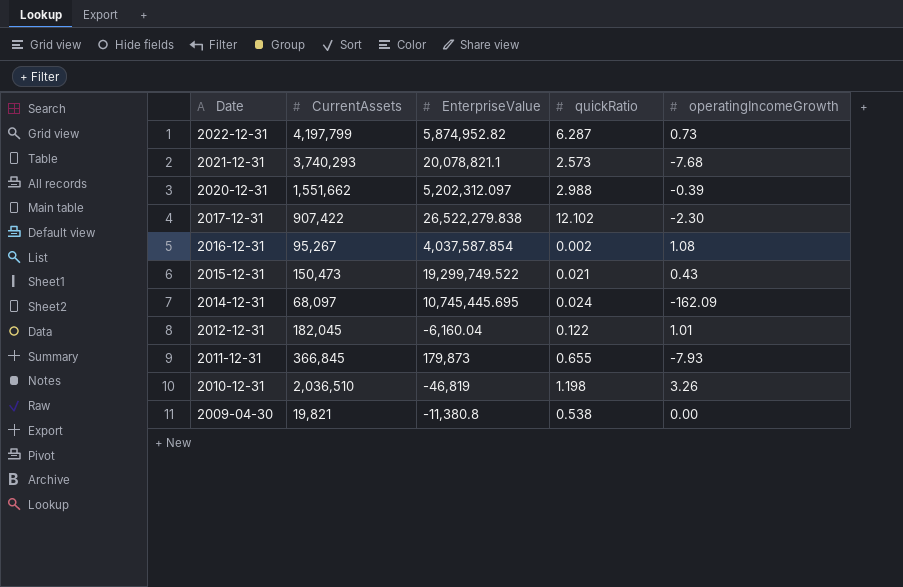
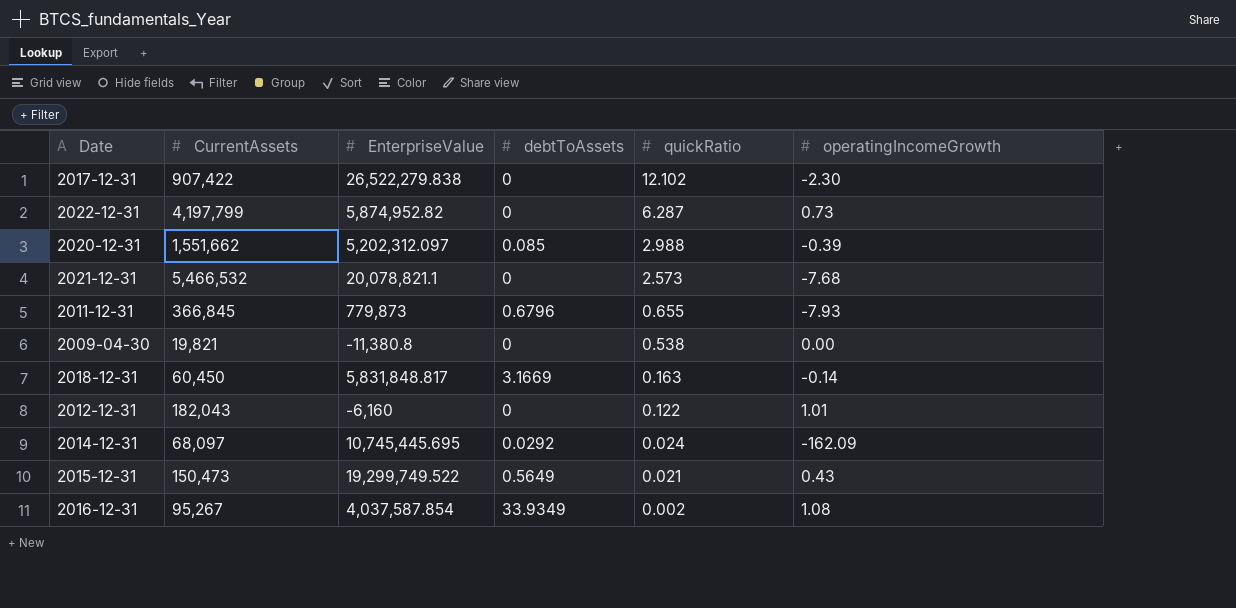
row order: Date descending -> quickRatio descending
column debtToAssets | position: none -> 4
row 2010-12-31: 2,036,510 | -46,819 | 1.198 | 3.26 -> none
2021-12-31 | CurrentAssets: 3,740,293 -> 5,466,532
2011-12-31 | EnterpriseValue: 179,873 -> 779,873
row 2018-12-31: none -> 60,450 | 5,831,848.817 | 3.1669 | 0.163 | -0.14
2012-12-31 | CurrentAssets: 182,045 -> 182,043
2012-12-31 | EnterpriseValue: -6,160.04 -> -6,160

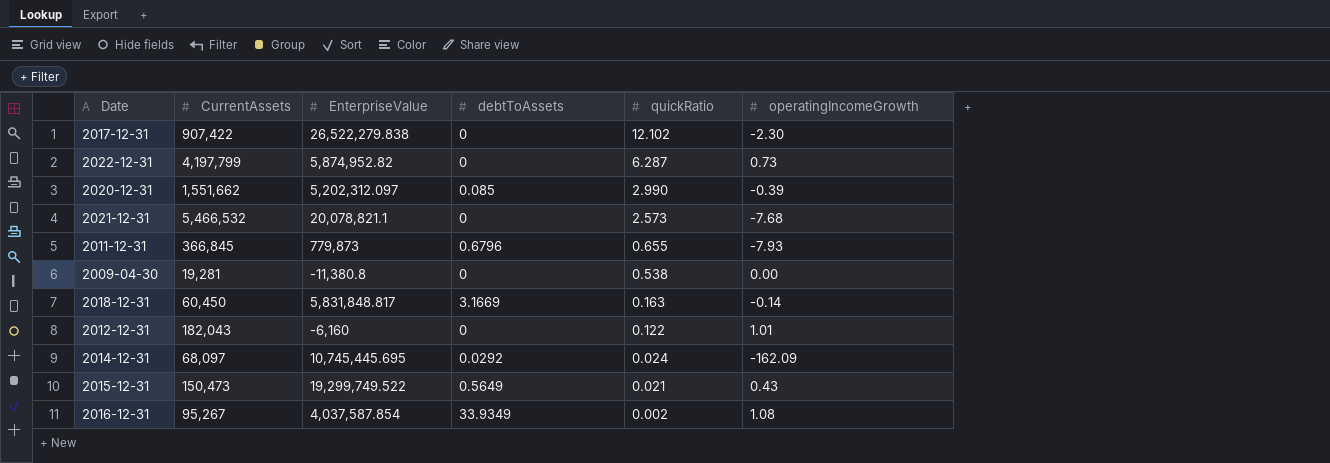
2020-12-31 | quickRatio: 2.988 -> 2.990
2009-04-30 | CurrentAssets: 19,821 -> 19,281

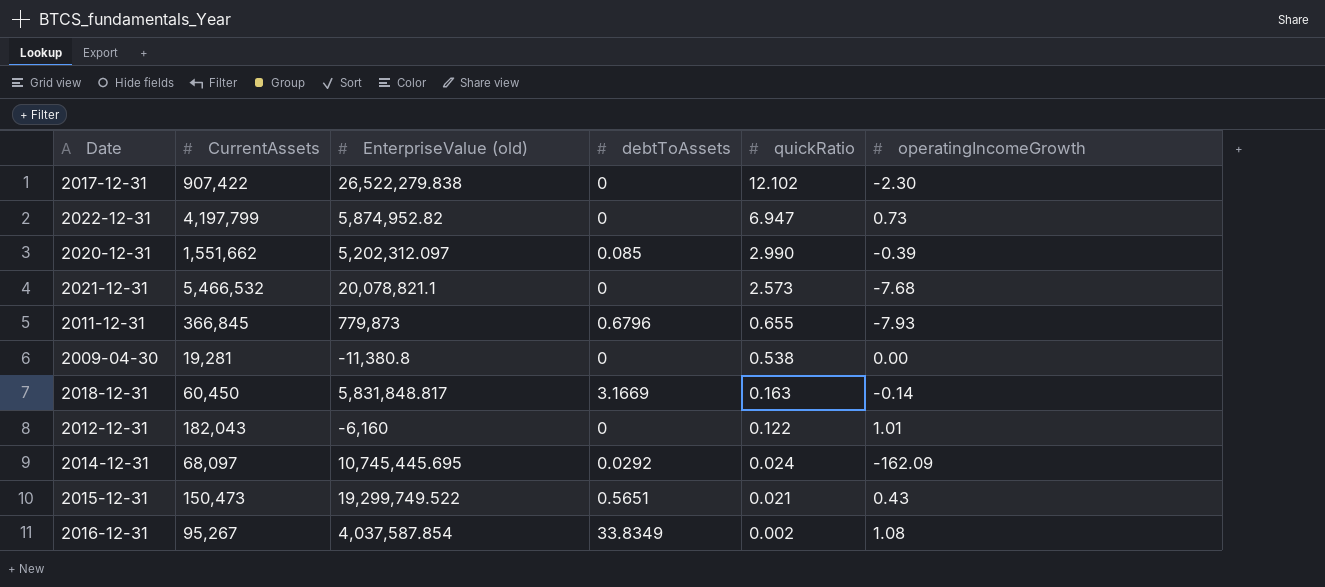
column name: EnterpriseValue -> EnterpriseValue (old)
2022-12-31 | quickRatio: 6.287 -> 6.947
2015-12-31 | debtToAssets: 0.5649 -> 0.5651
2016-12-31 | debtToAssets: 33.9349 -> 33.8349

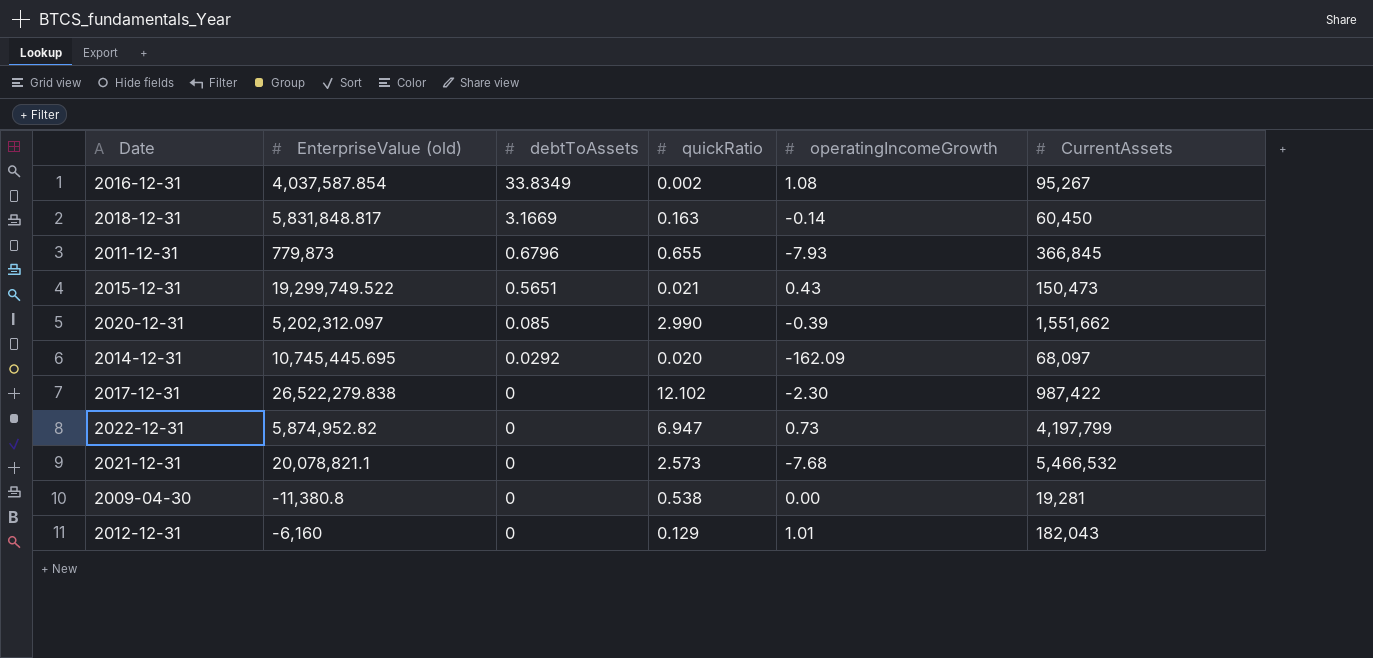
row order: quickRatio descending -> debtToAssets descending
column CurrentAssets | position: 2 -> 6
2014-12-31 | quickRatio: 0.024 -> 0.020
2017-12-31 | CurrentAssets: 907,422 -> 987,422
2012-12-31 | quickRatio: 0.122 -> 0.129

